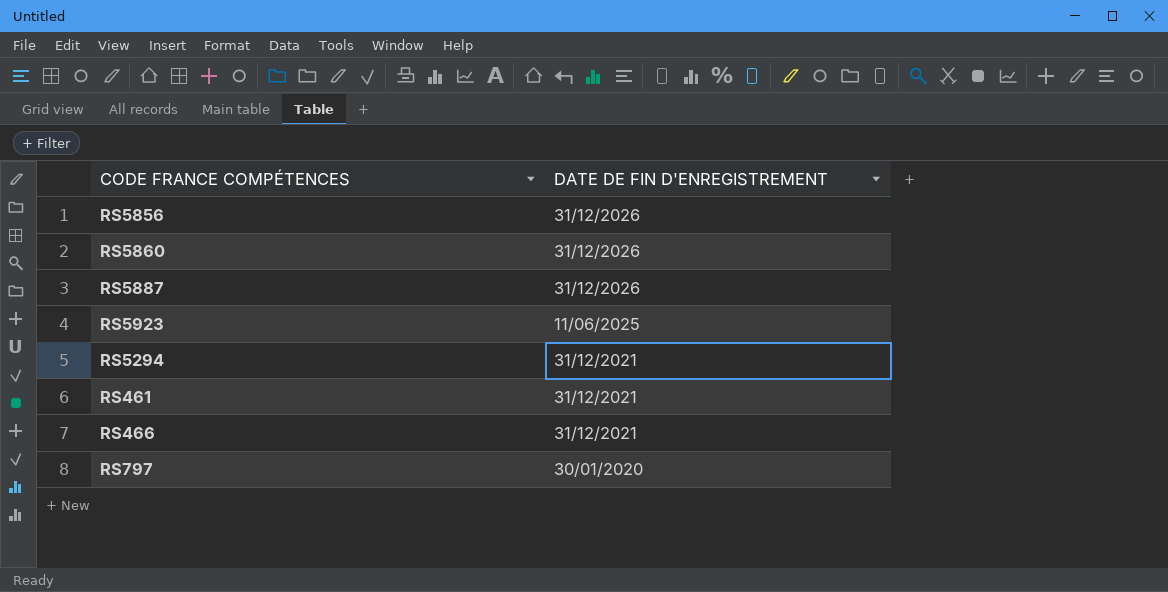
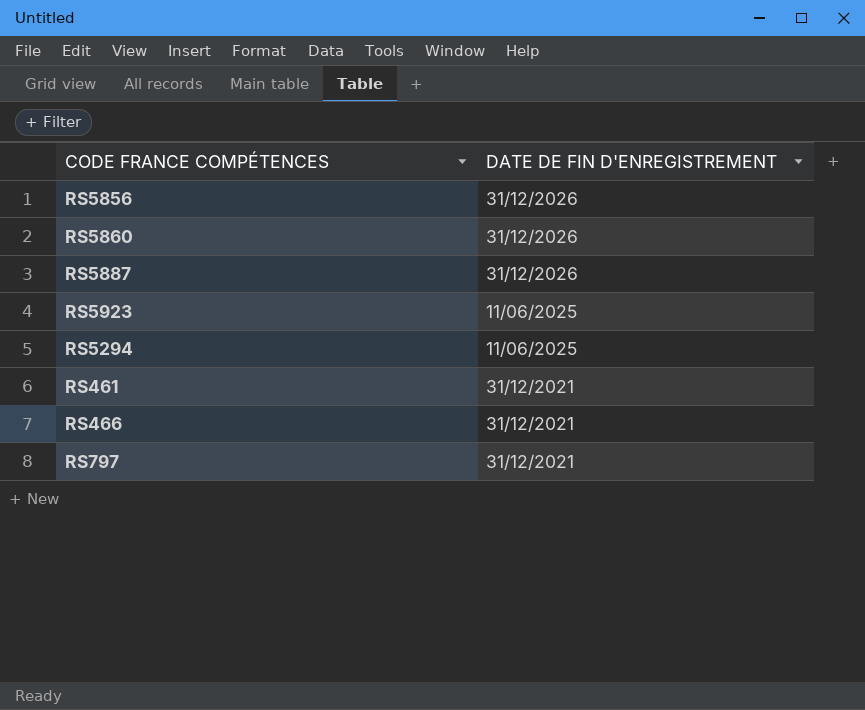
RS5294 | DATE DE FIN D'ENREGISTREMENT: 31/12/2021 -> 11/06/2025
RS797 | DATE DE FIN D'ENREGISTREMENT: 30/01/2020 -> 31/12/2021

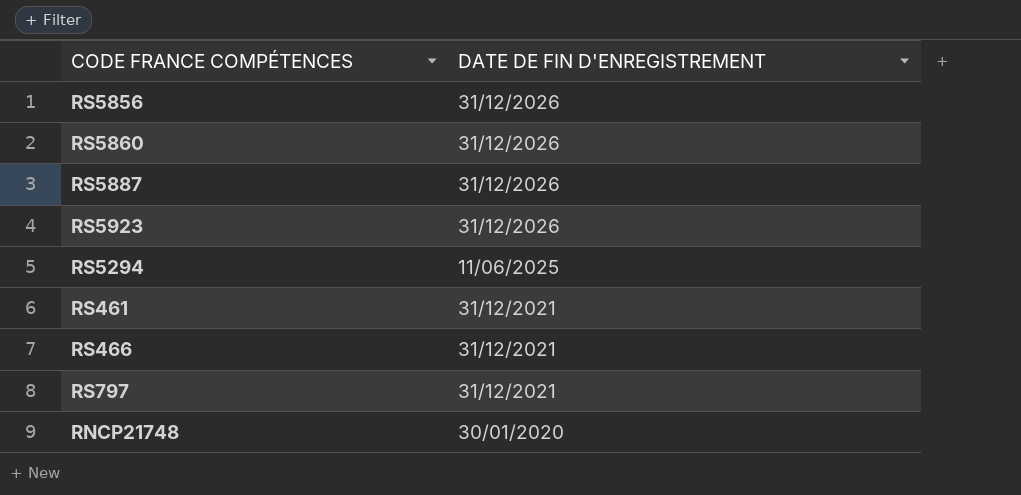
RS5923 | DATE DE FIN D'ENREGISTREMENT: 11/06/2025 -> 31/12/2026
row RNCP21748: none -> 30/01/2020

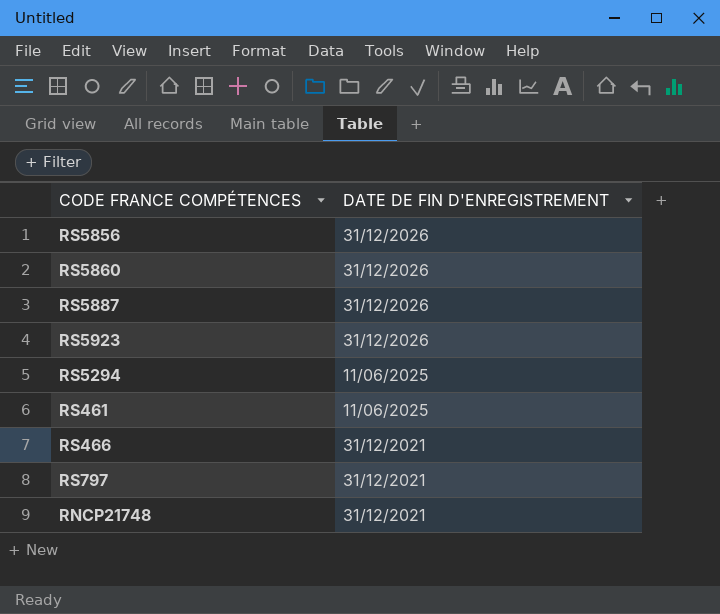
RS461 | DATE DE FIN D'ENREGISTREMENT: 31/12/2021 -> 11/06/2025
RNCP21748 | DATE DE FIN D'ENREGISTREMENT: 30/01/2020 -> 31/12/2021

